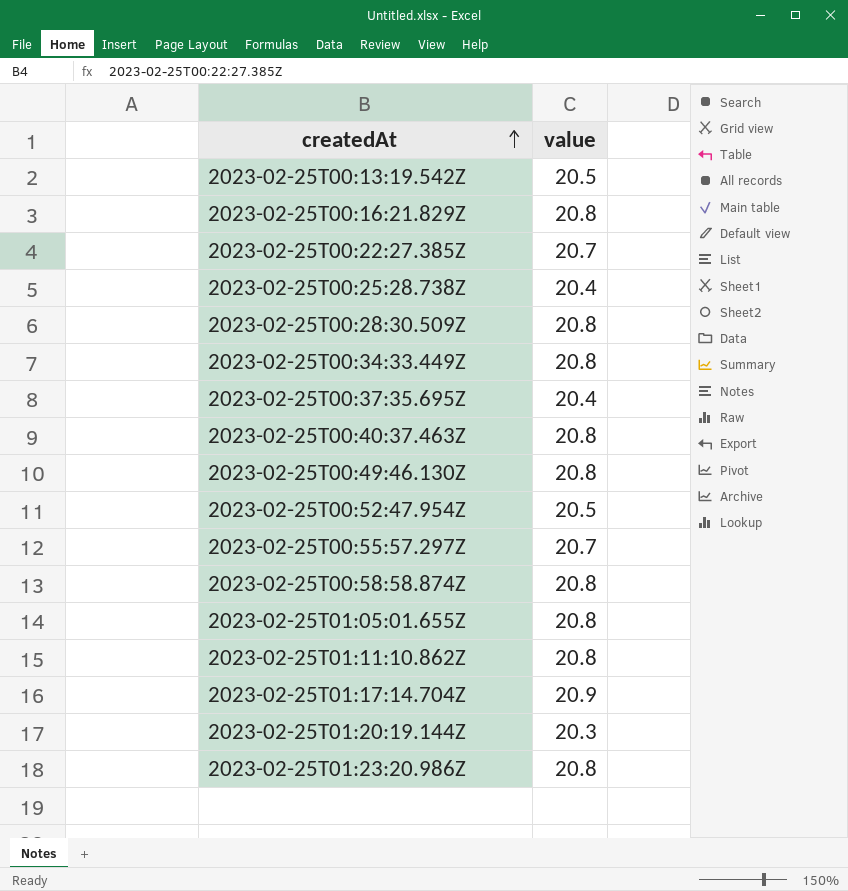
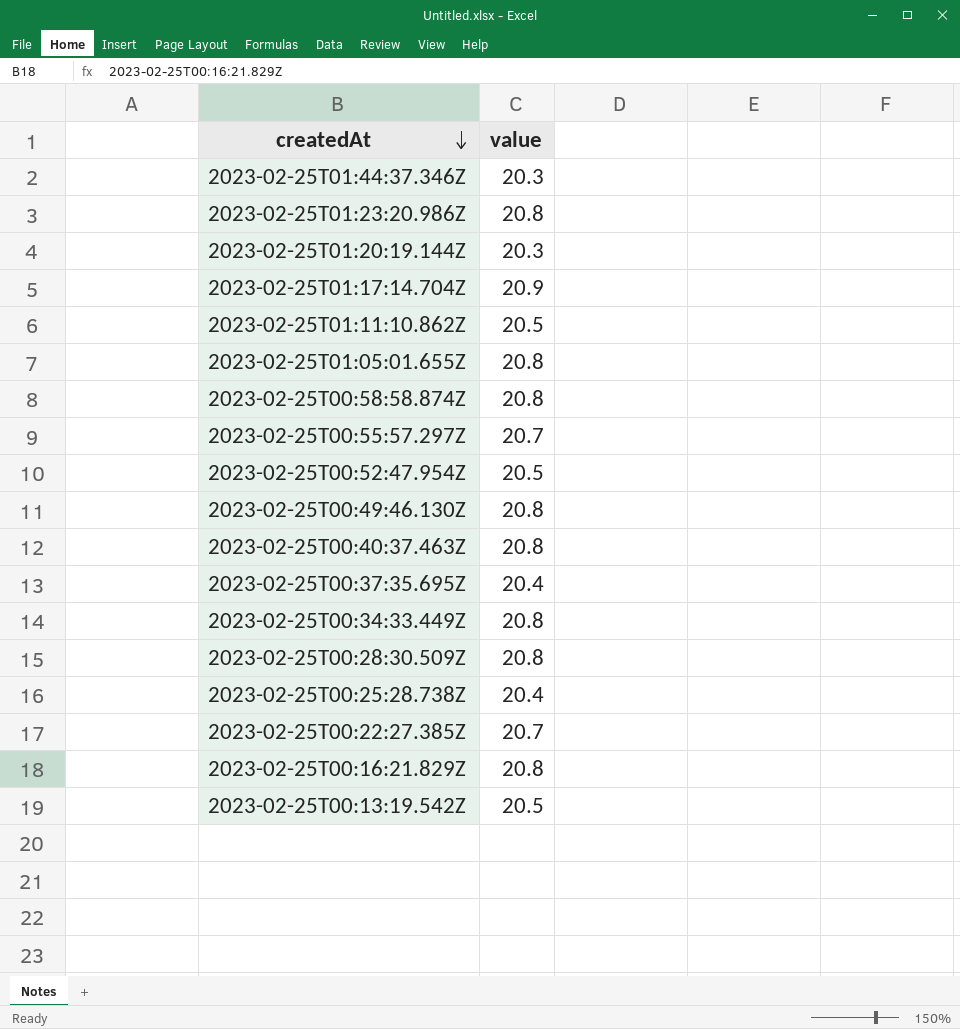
row order: createdAt ascending -> createdAt descending
row 2023-02-25T01:44:37.346Z: none -> 20.3
2023-02-25T01:11:10.862Z | value: 20.8 -> 20.5

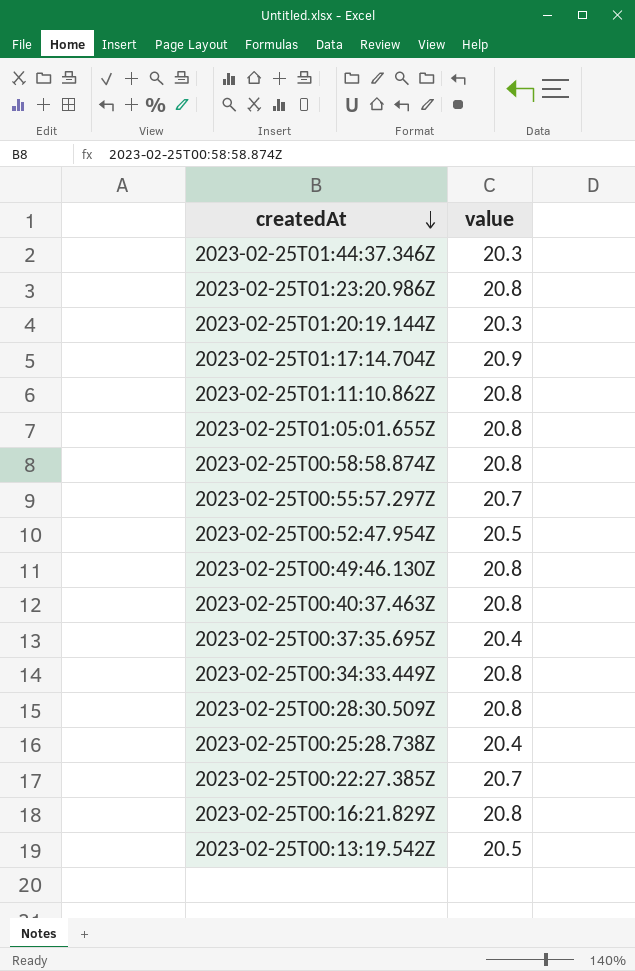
2023-02-25T01:11:10.862Z | value: 20.5 -> 20.8

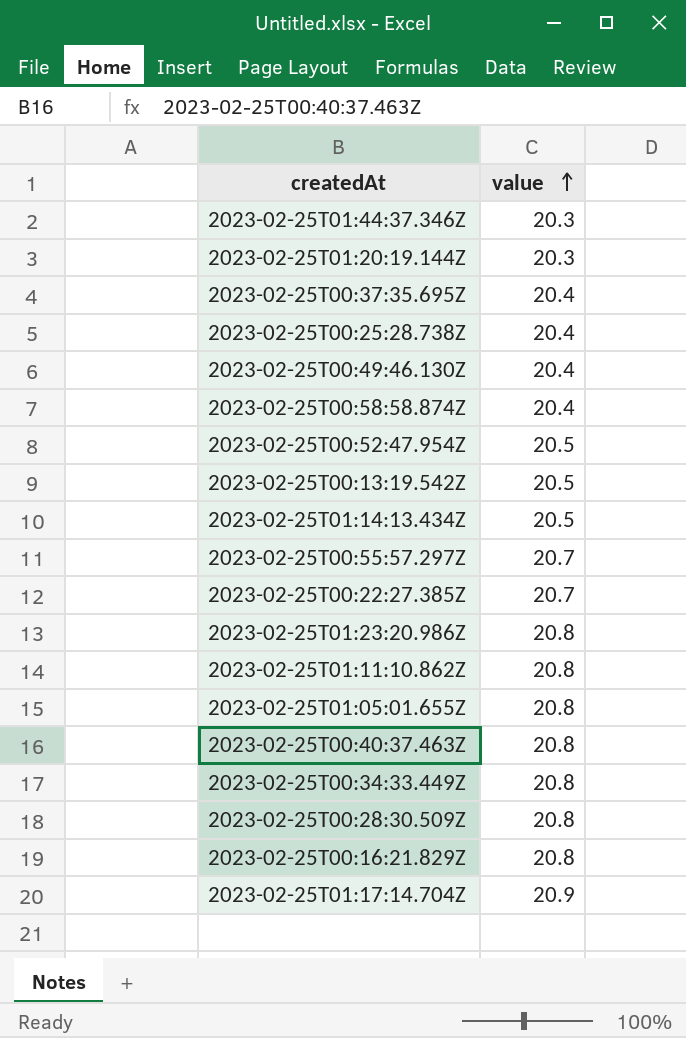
row order: createdAt descending -> value ascending
2023-02-25T00:49:46.130Z | value: 20.8 -> 20.4
2023-02-25T00:58:58.874Z | value: 20.8 -> 20.4
row 2023-02-25T01:14:13.434Z: none -> 20.5

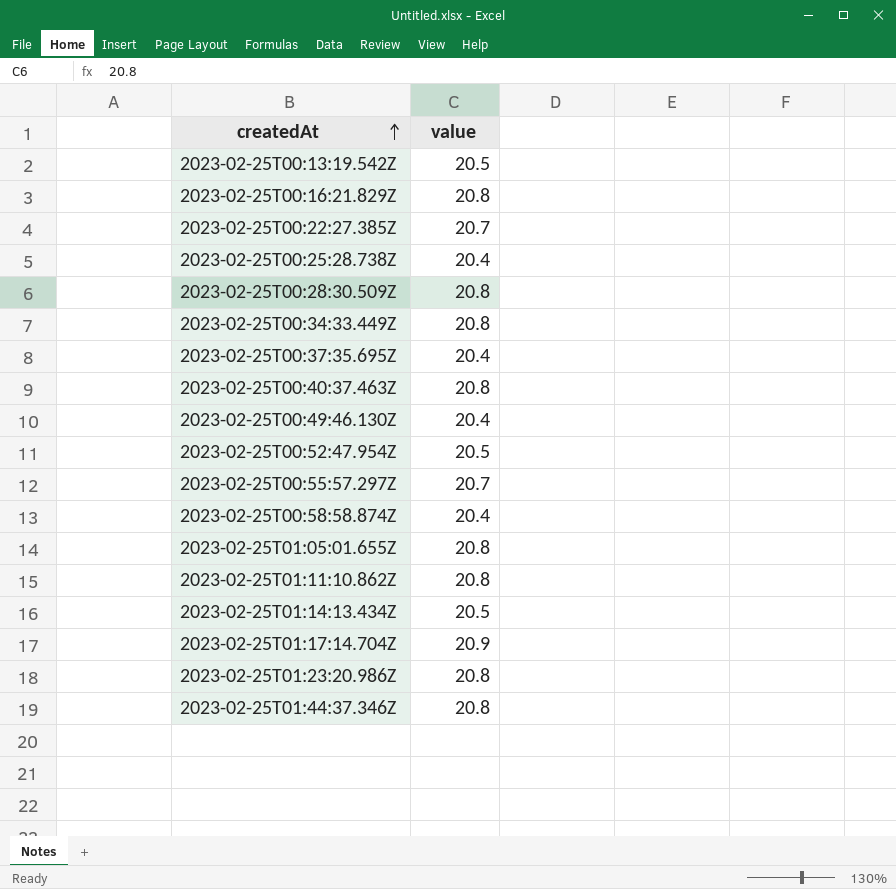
row order: value ascending -> createdAt ascending
row 2023-02-25T01:20:19.144Z: 20.3 -> none
2023-02-25T01:44:37.346Z | value: 20.3 -> 20.8

